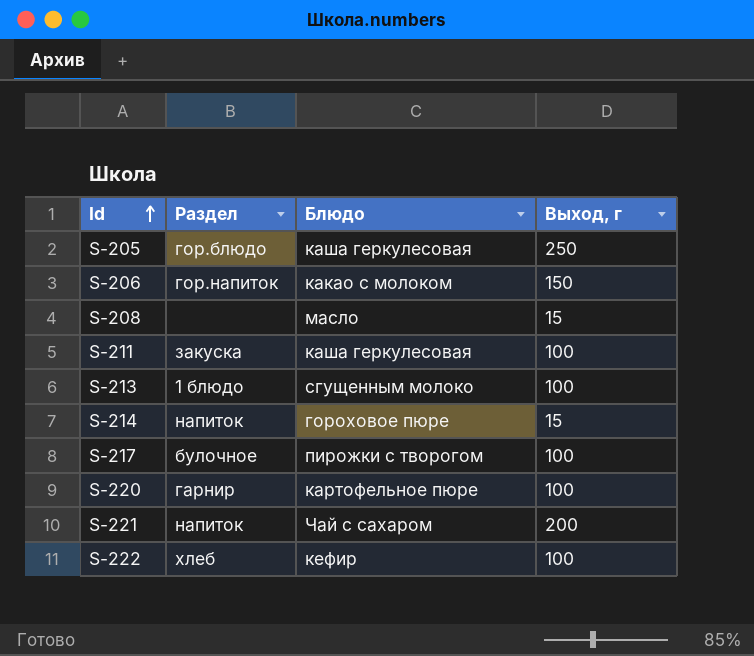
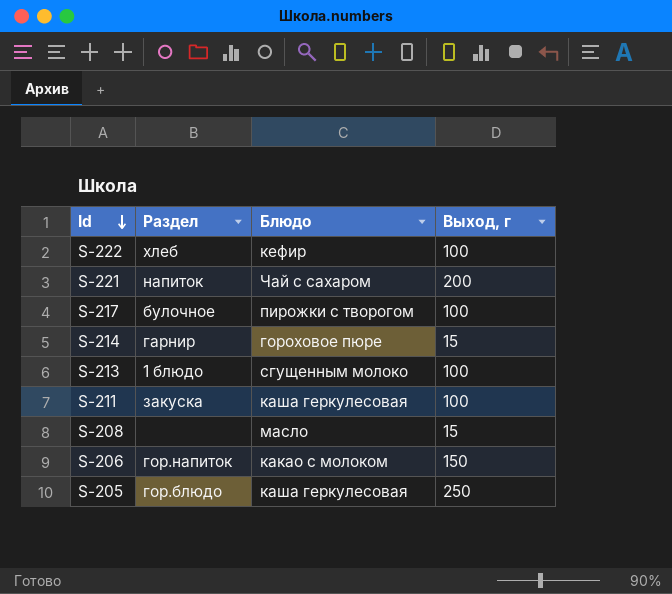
row order: Id ascending -> Id descending
row S-220: гарнир | картофельное пюре | 100 -> none
S-214 | Раздел: напиток -> гарнир

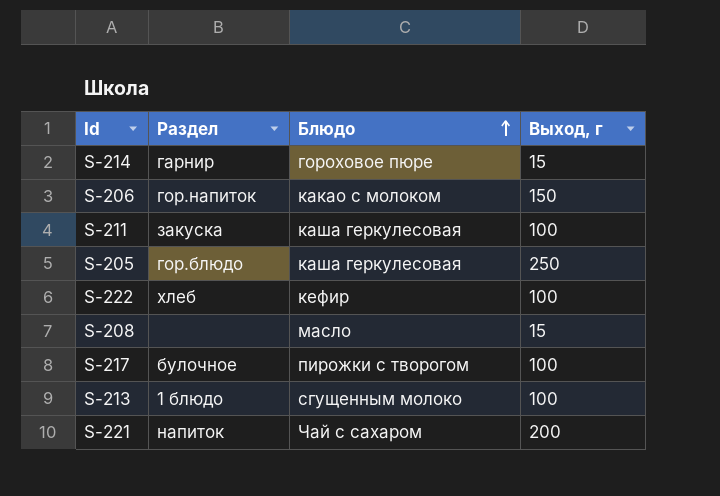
row order: Id descending -> Блюдо ascending

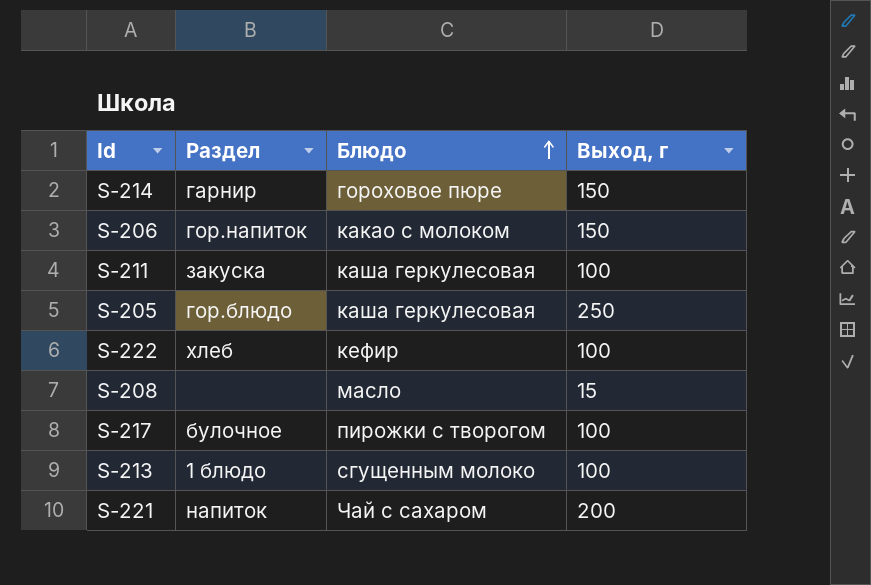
S-214 | Выход, г: 15 -> 150

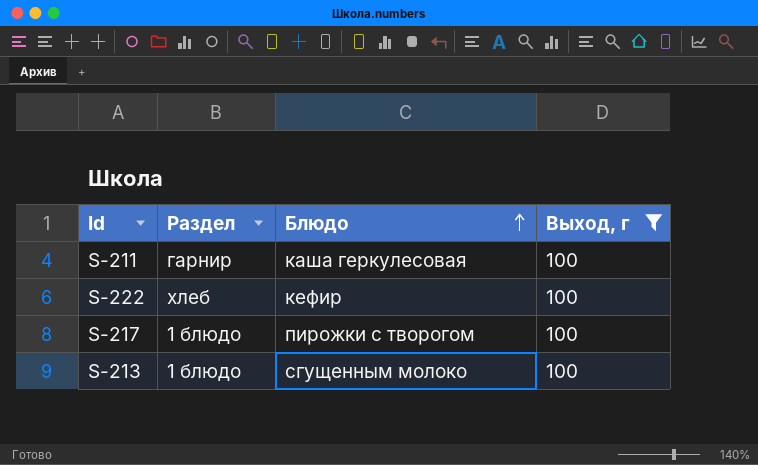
filter: none -> Выход, г = 100
S-211 | Раздел: закуска -> гарнир
S-217 | Раздел: булочное -> 1 блюдо

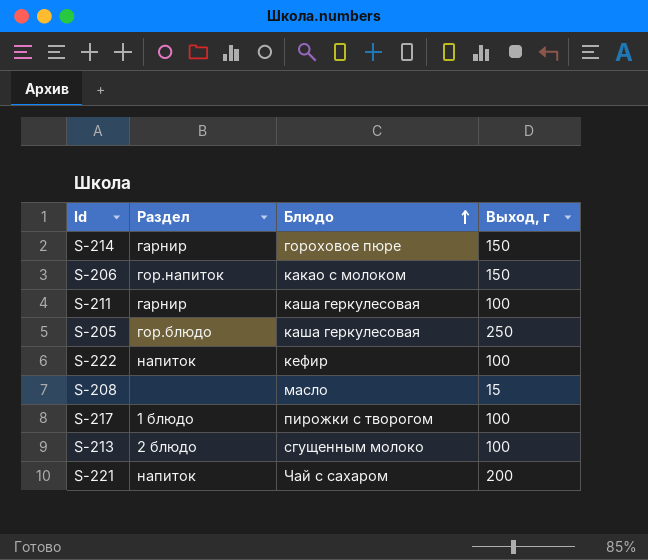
filter: Выход, г = 100 -> none
S-222 | Раздел: хлеб -> напиток
S-213 | Раздел: 1 блюдо -> 2 блюдо

